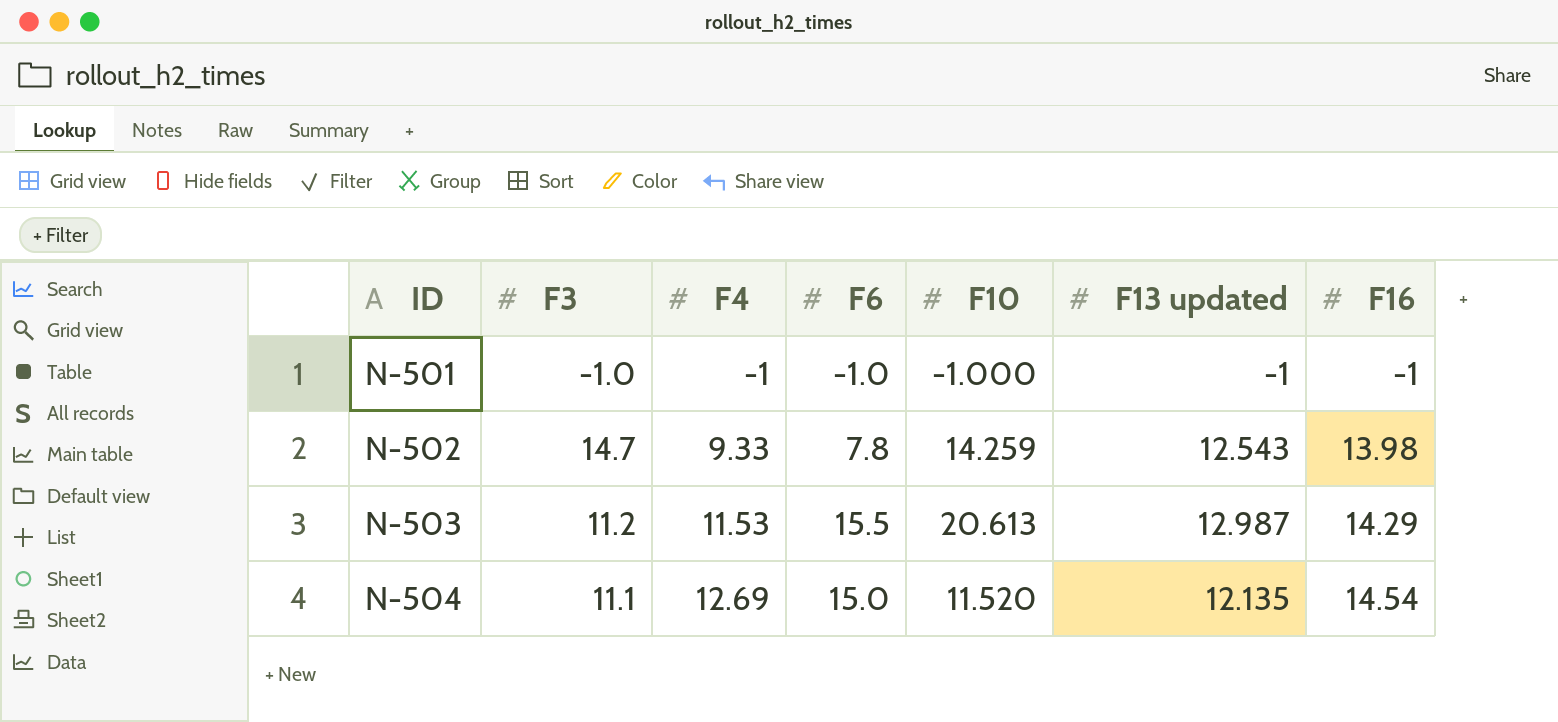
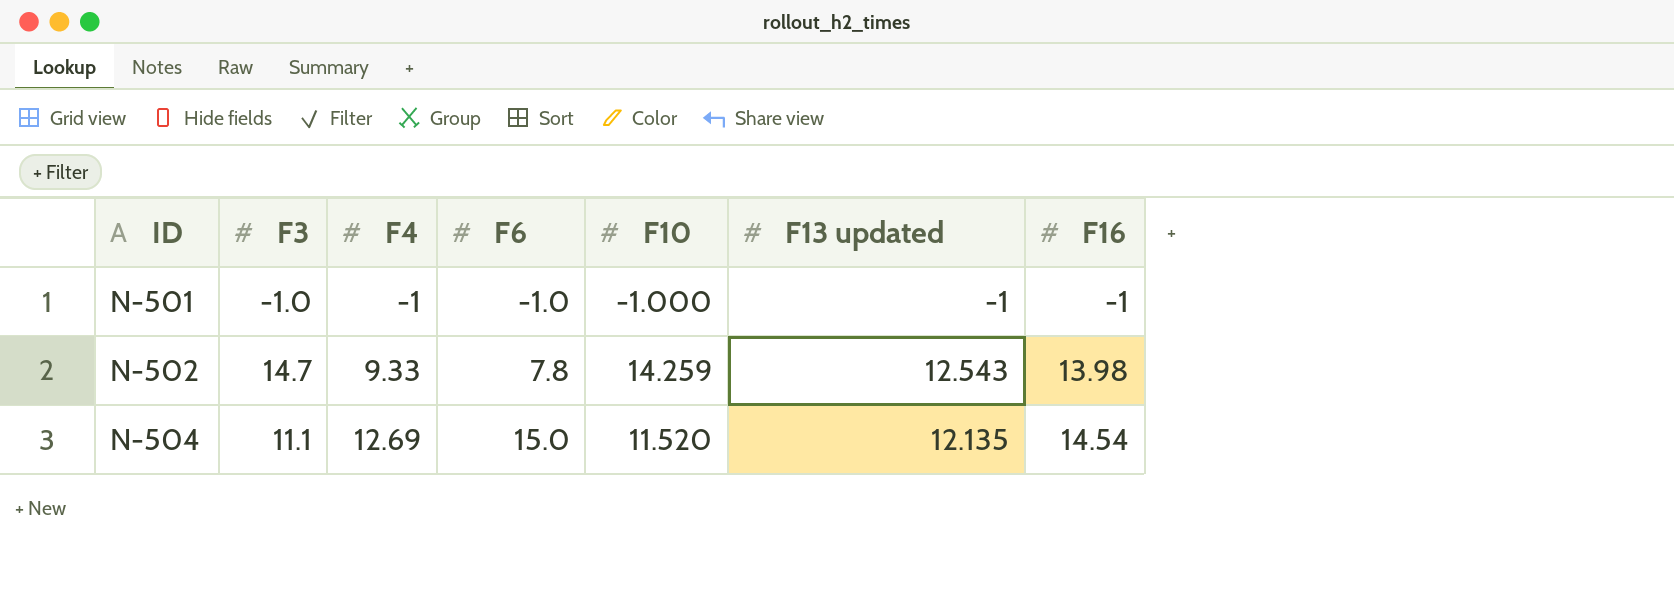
row N-503: 11.2 | 11.53 | 15.5 | 20.613 | 12.987 | 14.29 -> none

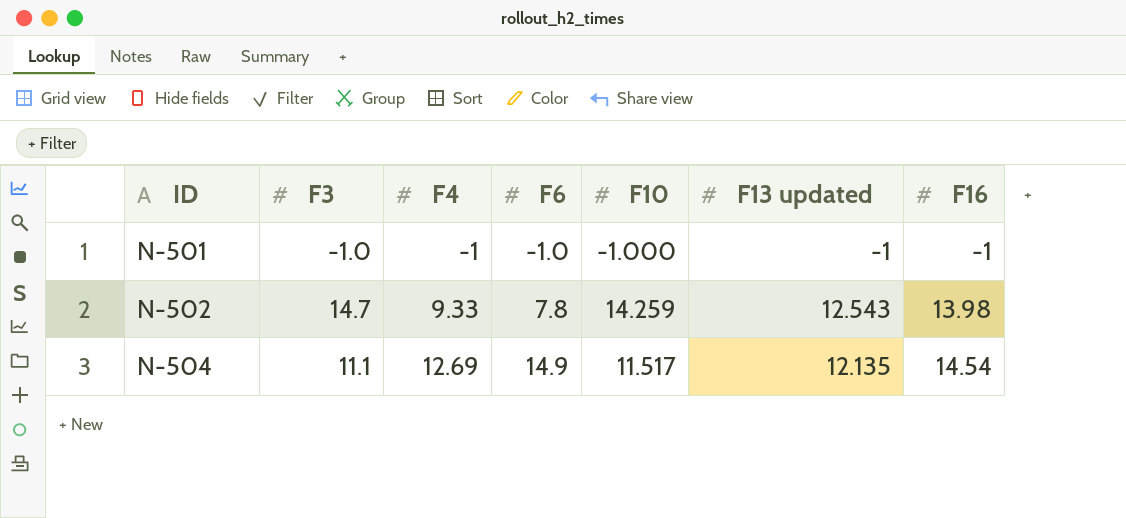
N-504 | F6: 15.0 -> 14.9
N-504 | F10: 11.520 -> 11.517

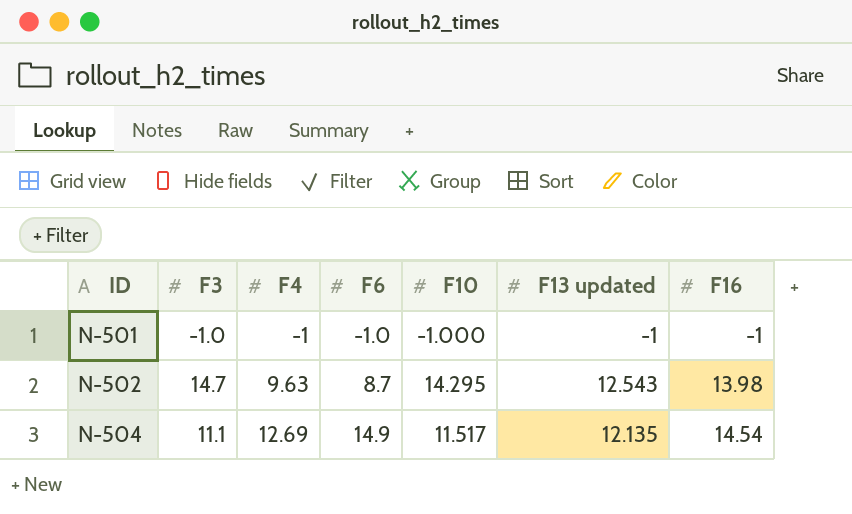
N-502 | F4: 9.33 -> 9.63
N-502 | F6: 7.8 -> 8.7
N-502 | F10: 14.259 -> 14.295

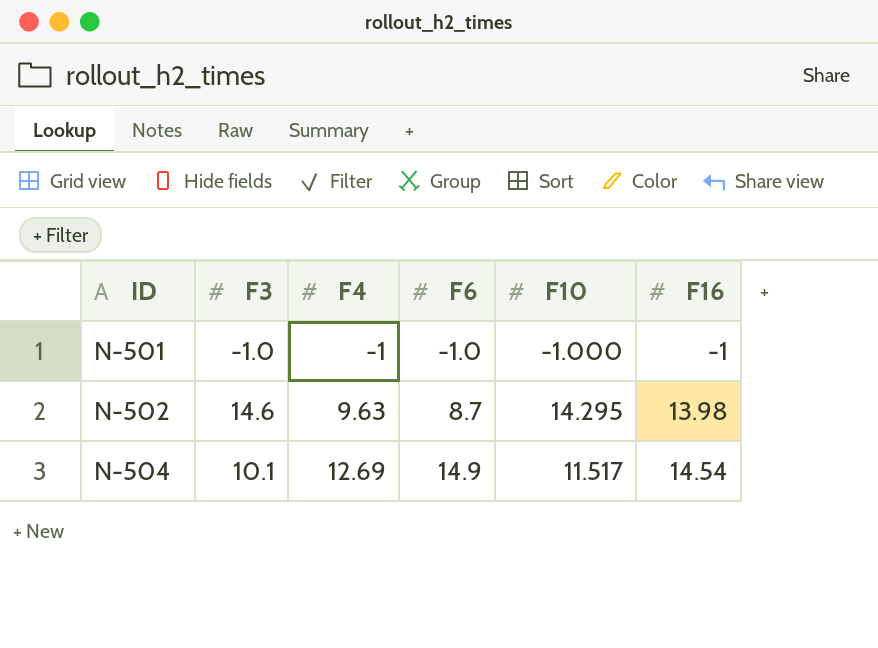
column F13 updated | position: 6 -> none
N-502 | F3: 14.7 -> 14.6
N-504 | F3: 11.1 -> 10.1

